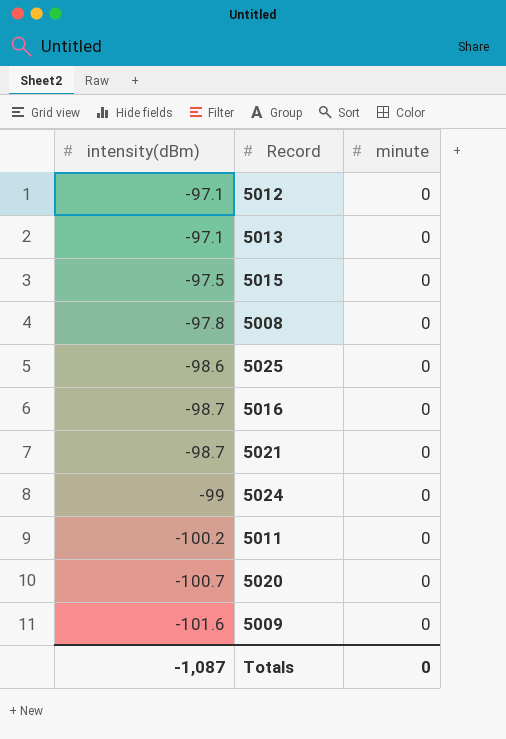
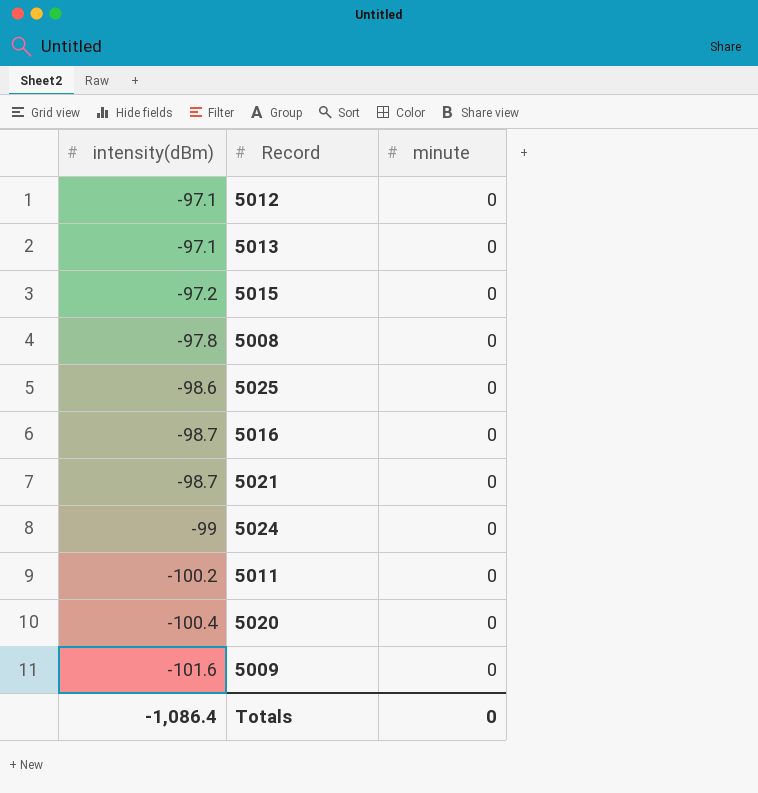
5015 | intensity(dBm): -97.5 -> -97.2
5020 | intensity(dBm): -100.7 -> -100.4
Totals | intensity(dBm): -1,087 -> -1,086.4

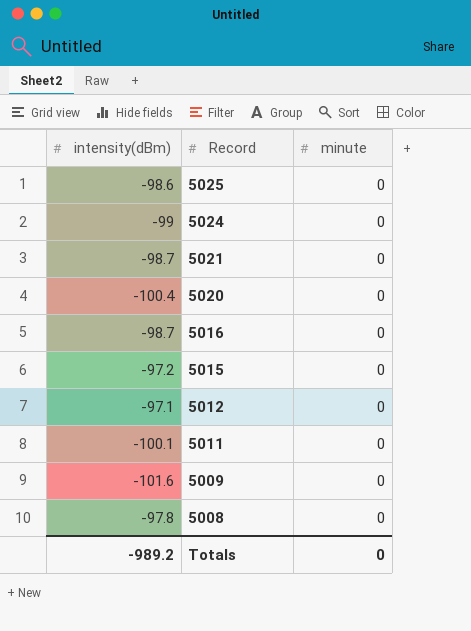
row order: intensity(dBm) descending -> Record descending
row 5013: -97.1 | 0 -> none
5011 | intensity(dBm): -100.2 -> -100.1
Totals | intensity(dBm): -1,086.4 -> -989.2

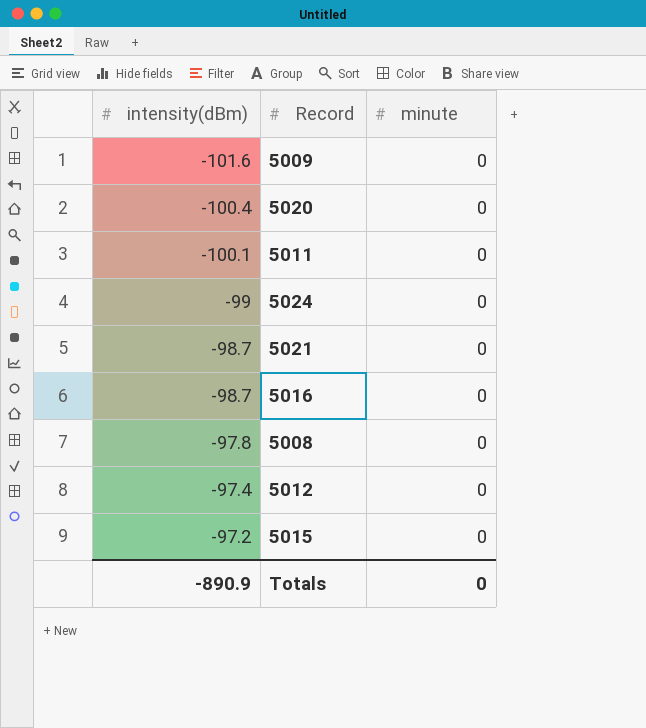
row order: Record descending -> intensity(dBm) ascending
row 5025: -98.6 | 0 -> none
5012 | intensity(dBm): -97.1 -> -97.4
Totals | intensity(dBm): -989.2 -> -890.9

